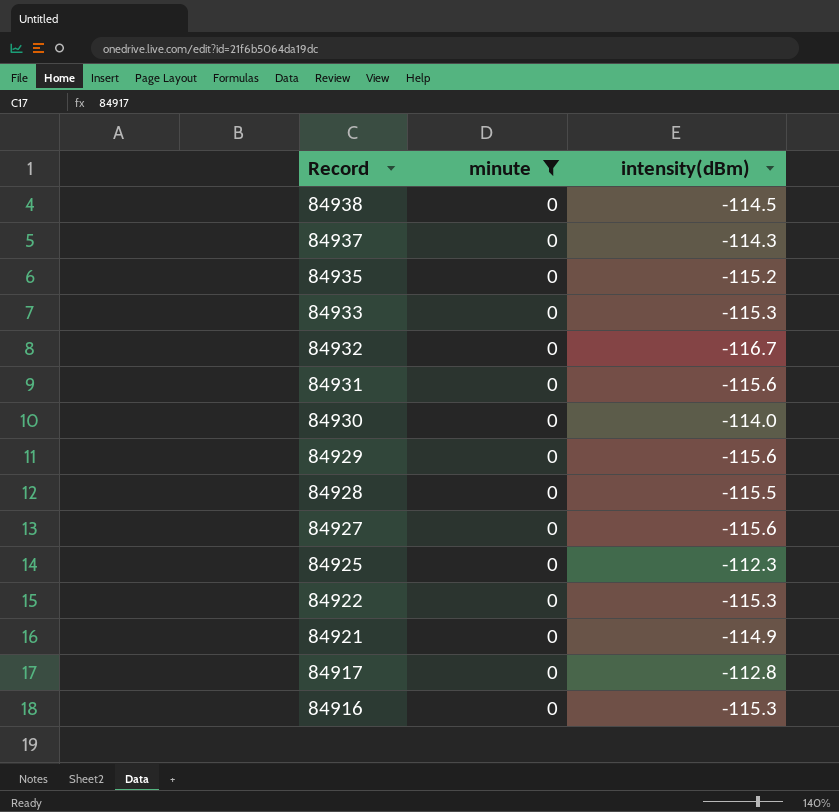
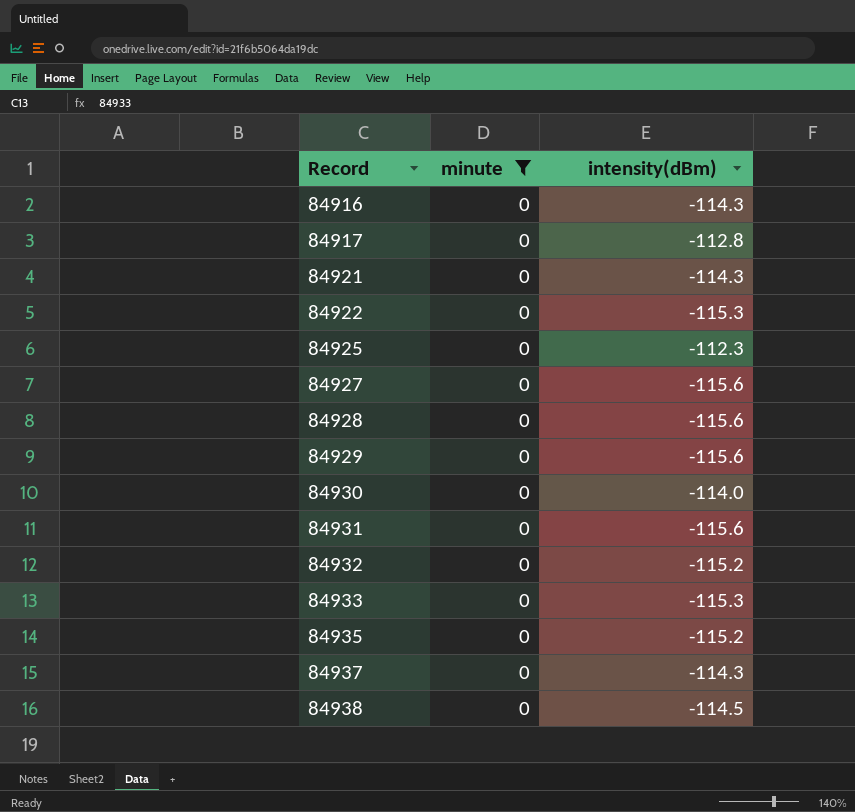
row order: Record descending -> Record ascending
84916 | intensity(dBm): -115.3 -> -114.3
84921 | intensity(dBm): -114.9 -> -114.3
84928 | intensity(dBm): -115.5 -> -115.6
84932 | intensity(dBm): -116.7 -> -115.2

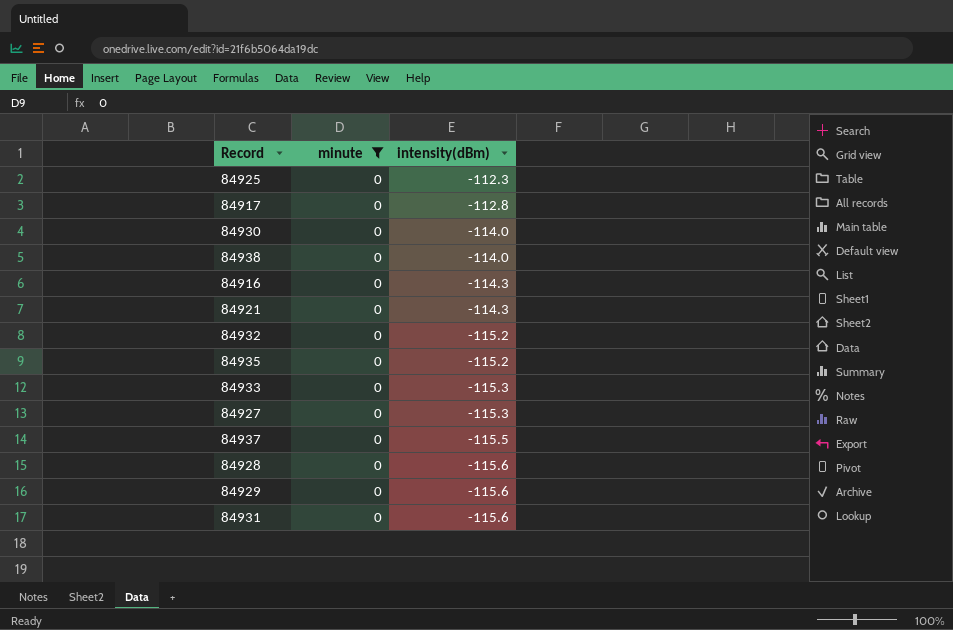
row order: Record ascending -> intensity(dBm) descending
row 84922: 0 | -115.3 -> none
84938 | intensity(dBm): -114.5 -> -114.0
84927 | intensity(dBm): -115.6 -> -115.3
84937 | intensity(dBm): -114.3 -> -115.5

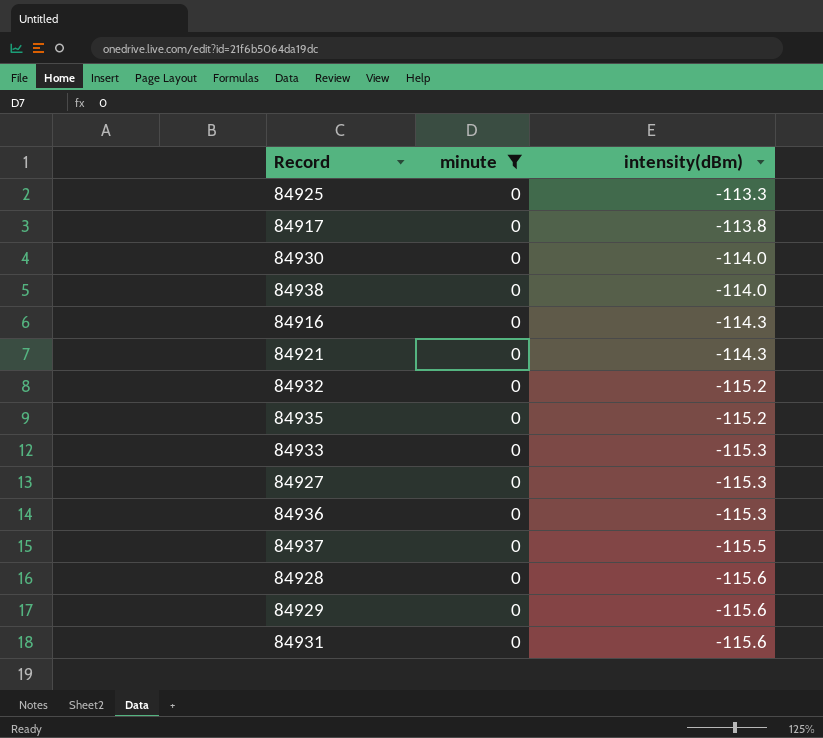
84925 | intensity(dBm): -112.3 -> -113.3
84917 | intensity(dBm): -112.8 -> -113.8
row 84936: none -> 0 | -115.3

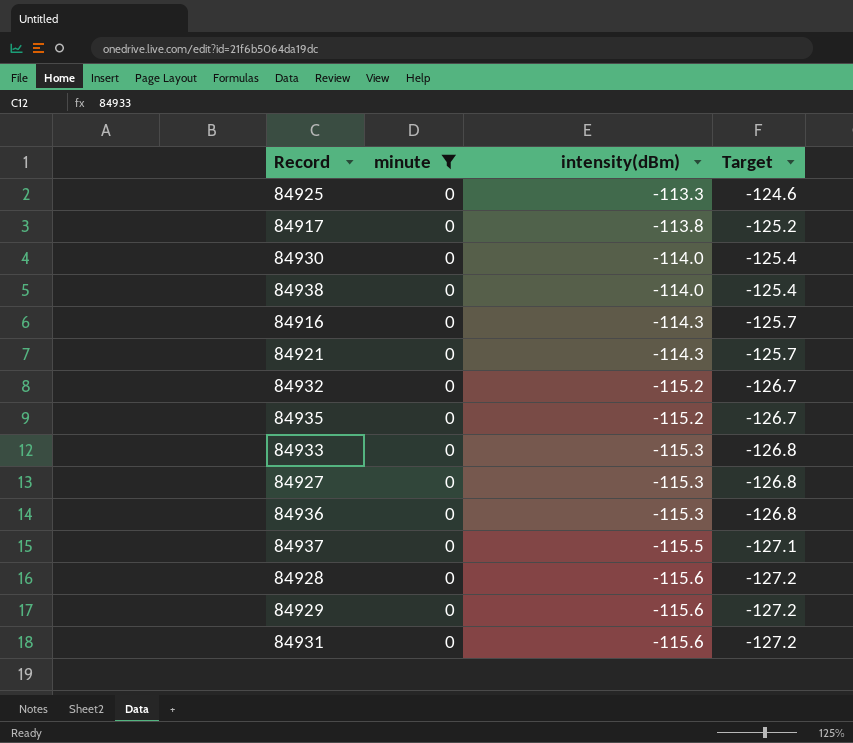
column Target | formula: none -> [intensity(dBm)] * 1.1

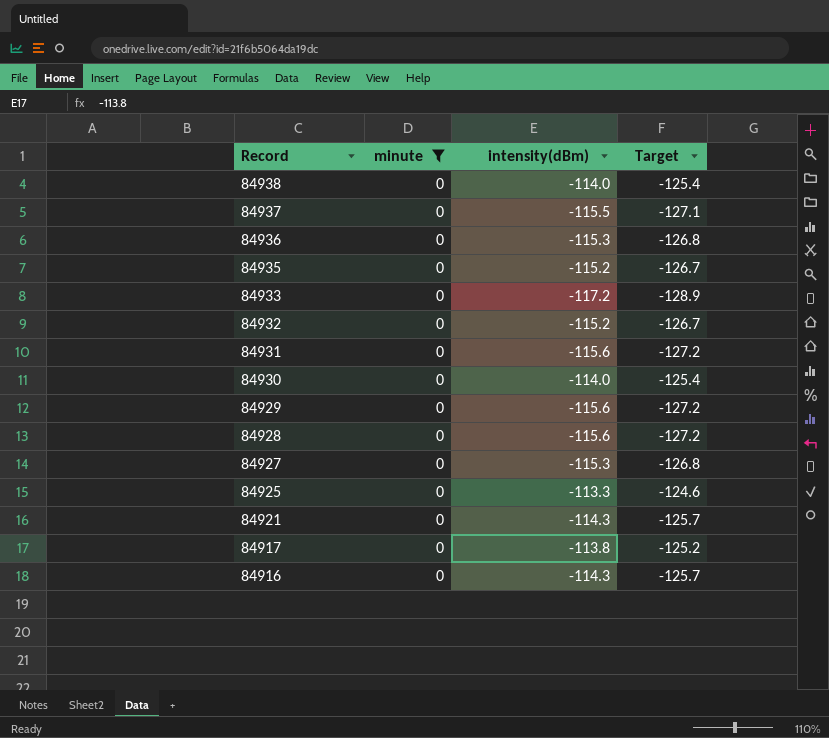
row order: intensity(dBm) descending -> Record descending
84933 | intensity(dBm): -115.3 -> -117.2
84933 | Target: -126.8 -> -128.9

